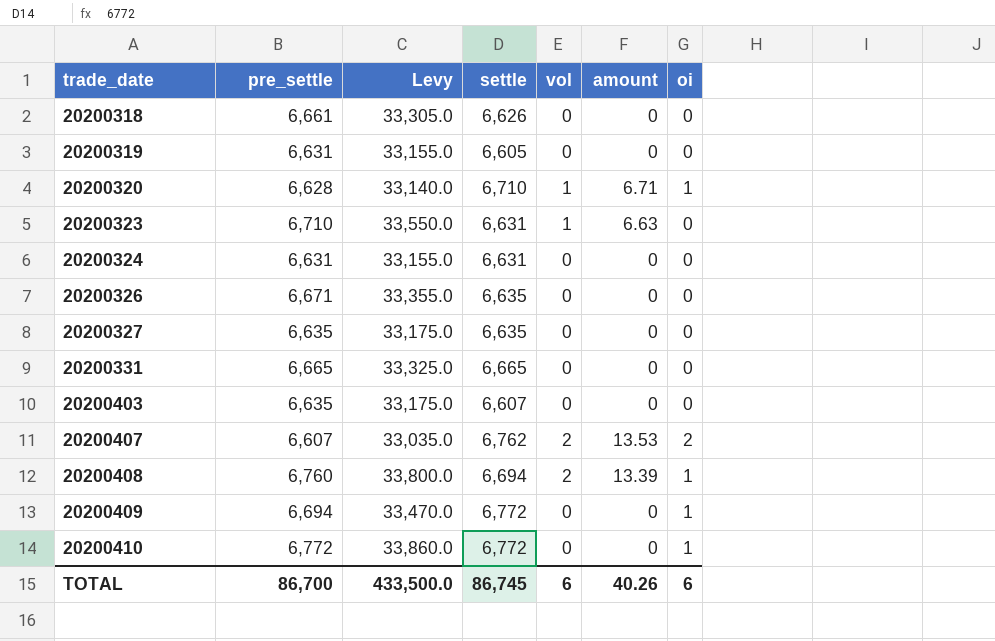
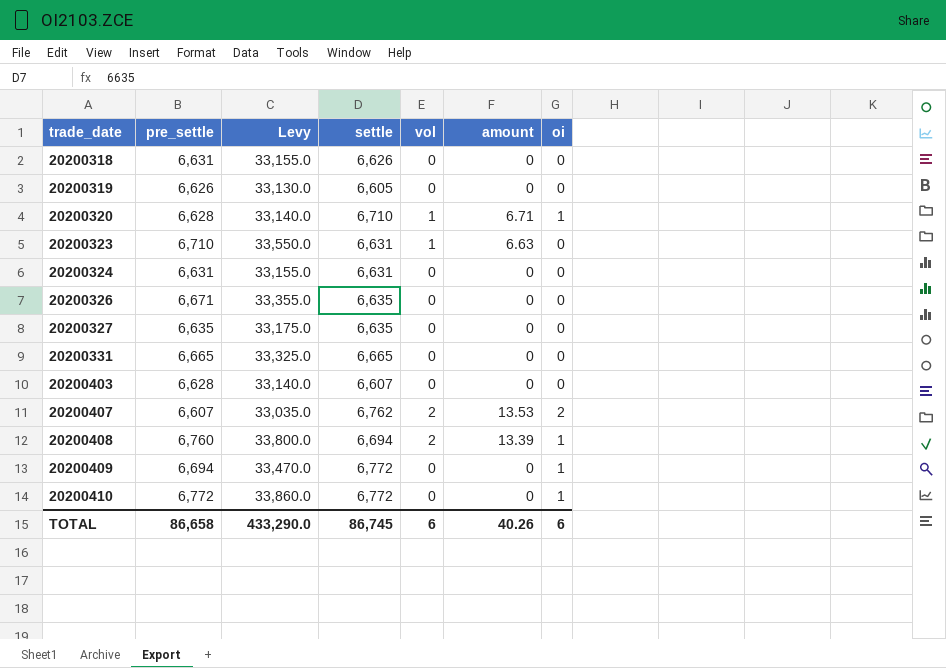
20200318 | pre_settle: 6,661 -> 6,631
20200318 | Levy: 33,305.0 -> 33,155.0
20200319 | pre_settle: 6,631 -> 6,626
20200319 | Levy: 33,155.0 -> 33,130.0
20200403 | pre_settle: 6,635 -> 6,628
20200403 | Levy: 33,175.0 -> 33,140.0
TOTAL | pre_settle: 86,700 -> 86,658
TOTAL | Levy: 433,500.0 -> 433,290.0

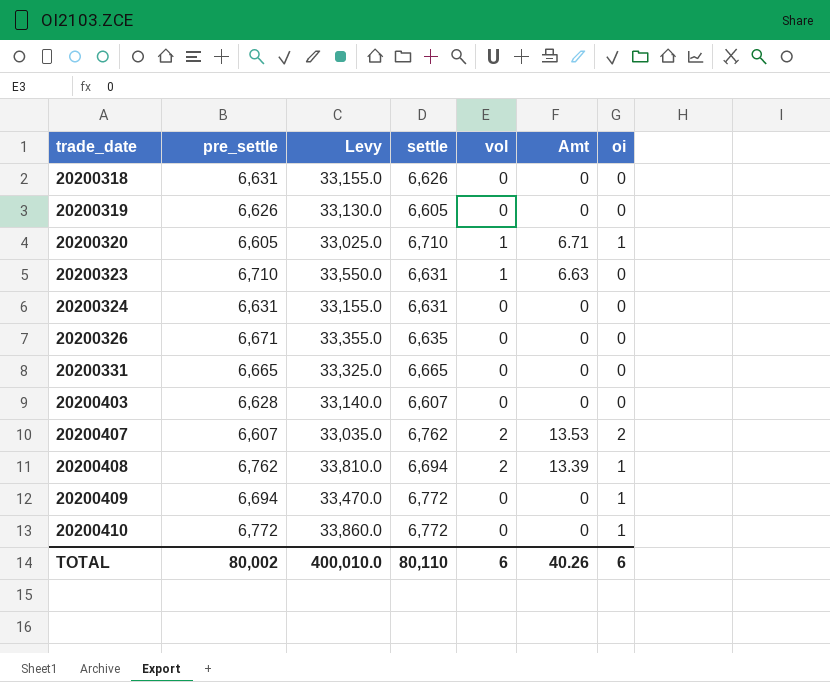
column name: amount -> Amt
row 20200327: 6,635 | 33,175.0 | 6,635 | 0 | 0 | 0 -> none
20200320 | pre_settle: 6,628 -> 6,605
20200320 | Levy: 33,140.0 -> 33,025.0
20200408 | pre_settle: 6,760 -> 6,762
20200408 | Levy: 33,800.0 -> 33,810.0
TOTAL | pre_settle: 86,658 -> 80,002
TOTAL | Levy: 433,290.0 -> 400,010.0
TOTAL | settle: 86,745 -> 80,110

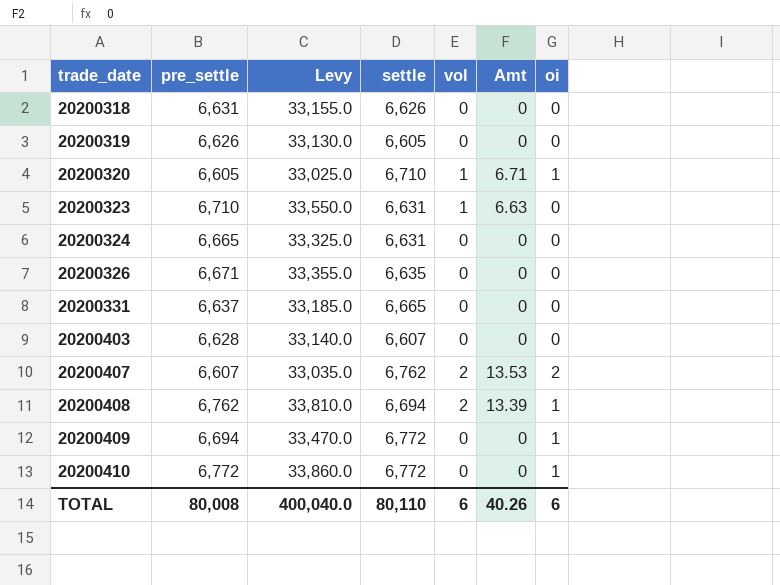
20200324 | pre_settle: 6,631 -> 6,665
20200324 | Levy: 33,155.0 -> 33,325.0
20200331 | pre_settle: 6,665 -> 6,637
20200331 | Levy: 33,325.0 -> 33,185.0
TOTAL | pre_settle: 80,002 -> 80,008
TOTAL | Levy: 400,010.0 -> 400,040.0

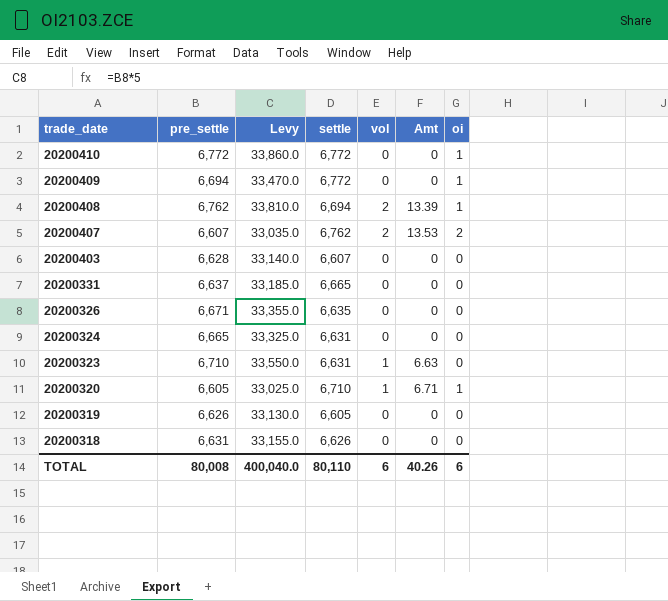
row order: trade_date ascending -> trade_date descending

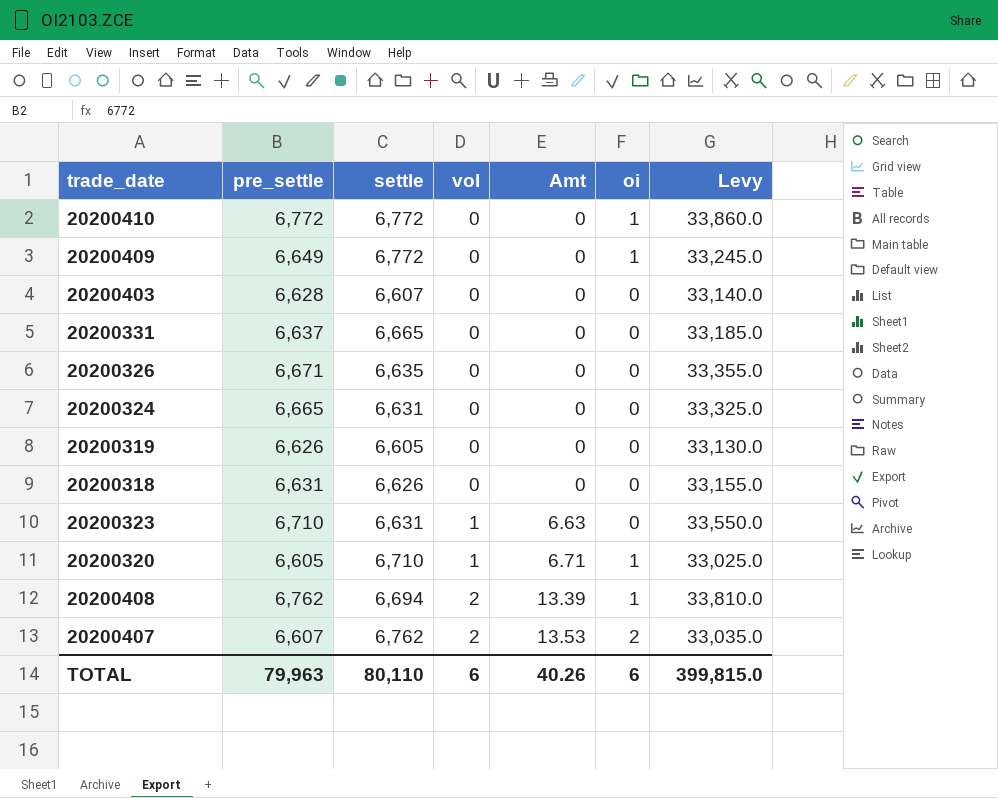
row order: trade_date descending -> vol ascending
column Levy | position: 3 -> 7
20200409 | pre_settle: 6,694 -> 6,649
20200409 | Levy: 33,470.0 -> 33,245.0
TOTAL | pre_settle: 80,008 -> 79,963
TOTAL | Levy: 400,040.0 -> 399,815.0

